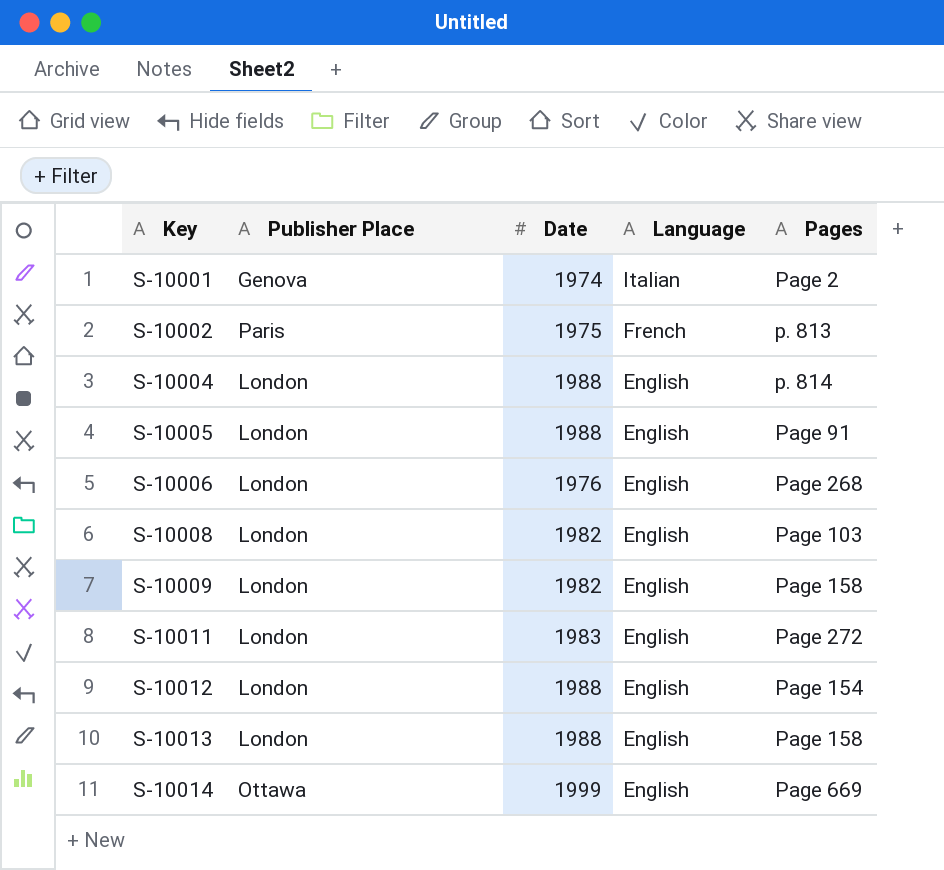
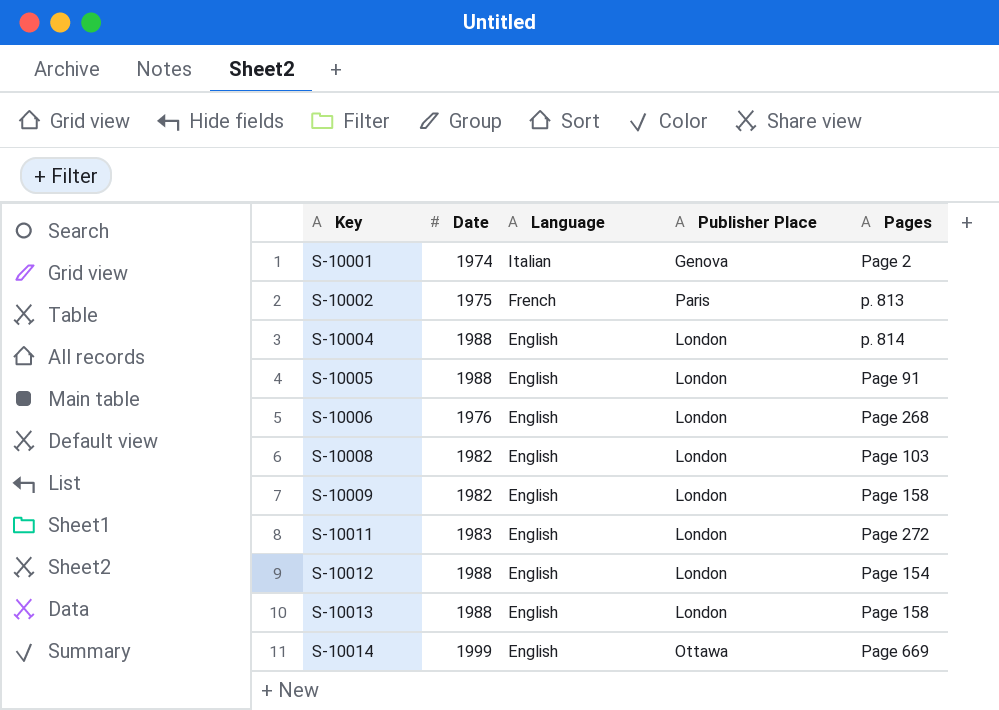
column Publisher Place | position: 2 -> 4

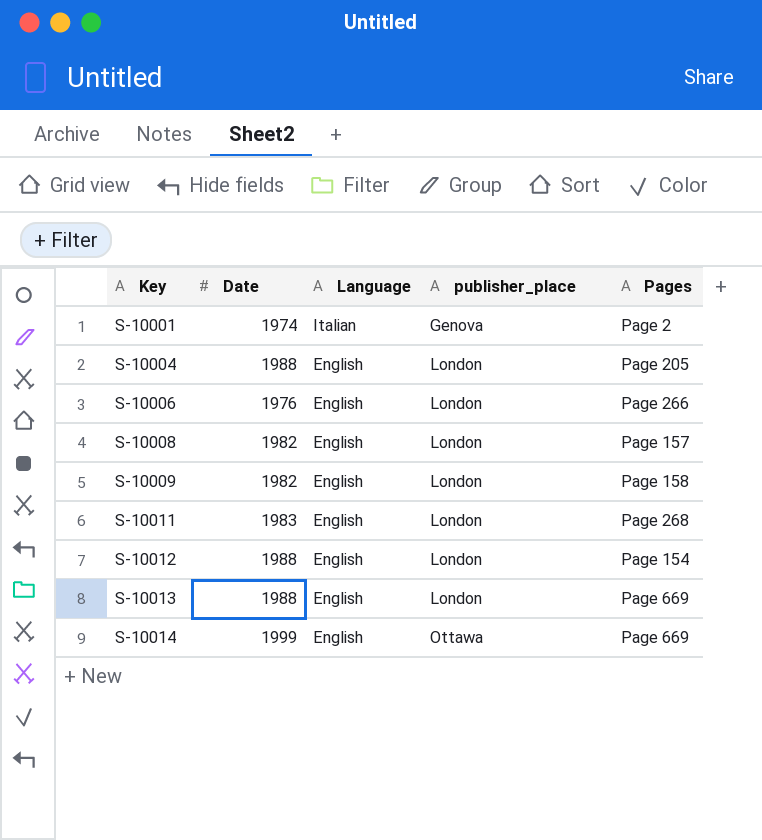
column name: Publisher Place -> publisher_place
row S-10002: 1975 | French | Paris | p. 813 -> none
row S-10005: 1988 | English | London | Page 91 -> none
S-10004 | Pages: p. 814 -> Page 205
S-10006 | Pages: Page 268 -> Page 266
S-10008 | Pages: Page 103 -> Page 157
S-10011 | Pages: Page 272 -> Page 268
S-10013 | Pages: Page 158 -> Page 669

